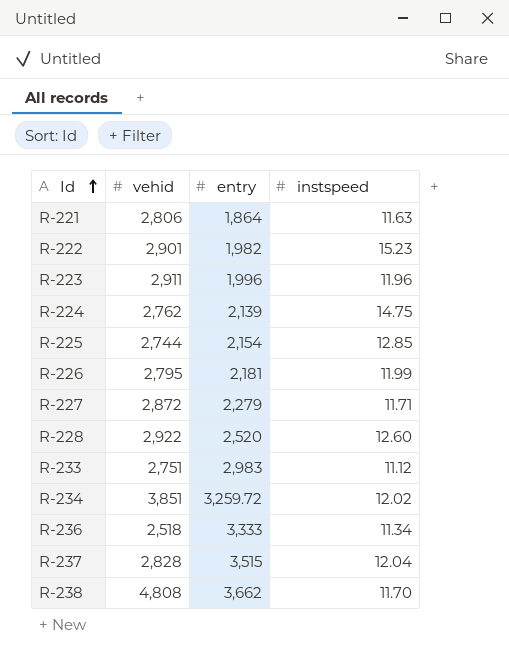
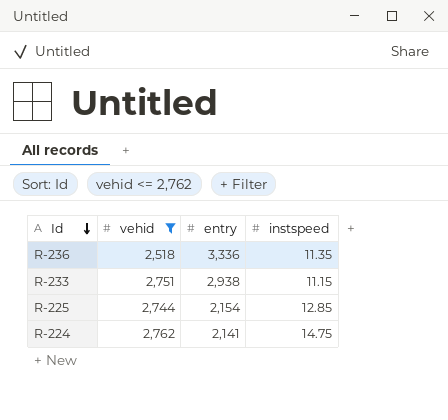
filter: none -> vehid <= 2,762
row order: Id ascending -> Id descending
R-236 | entry: 3,333 -> 3,336
R-236 | instspeed: 11.34 -> 11.35
R-233 | entry: 2,983 -> 2,938
R-233 | instspeed: 11.12 -> 11.15
R-224 | entry: 2,139 -> 2,141

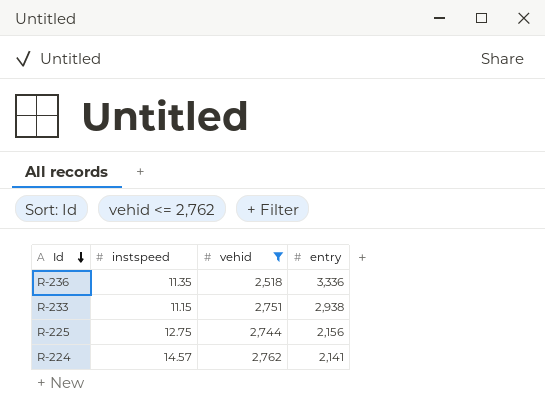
column instspeed | position: 4 -> 2
R-225 | instspeed: 12.85 -> 12.75
R-225 | entry: 2,154 -> 2,156
R-224 | instspeed: 14.75 -> 14.57

